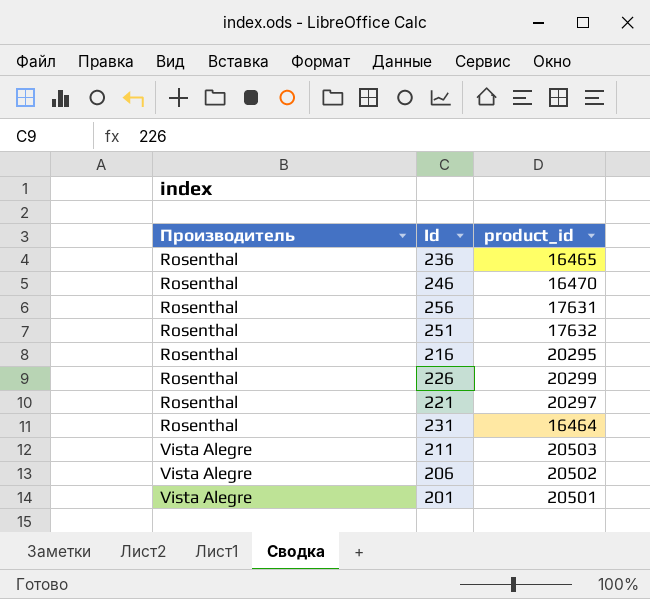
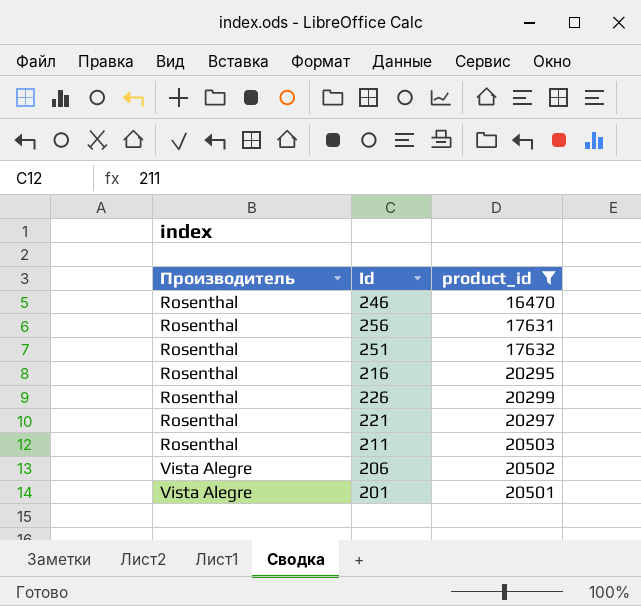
filter: none -> product_id >= 16470
211 | Производитель: Vista Alegre -> Rosenthal

